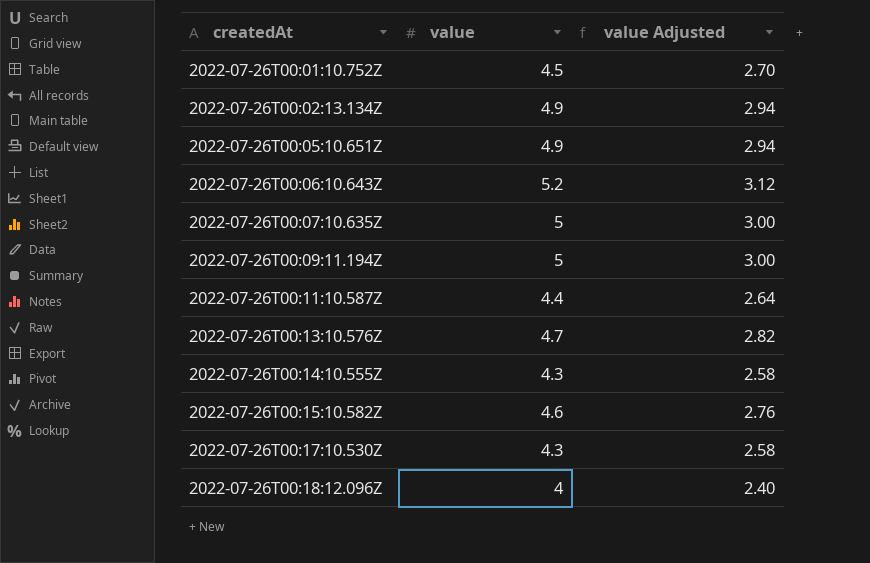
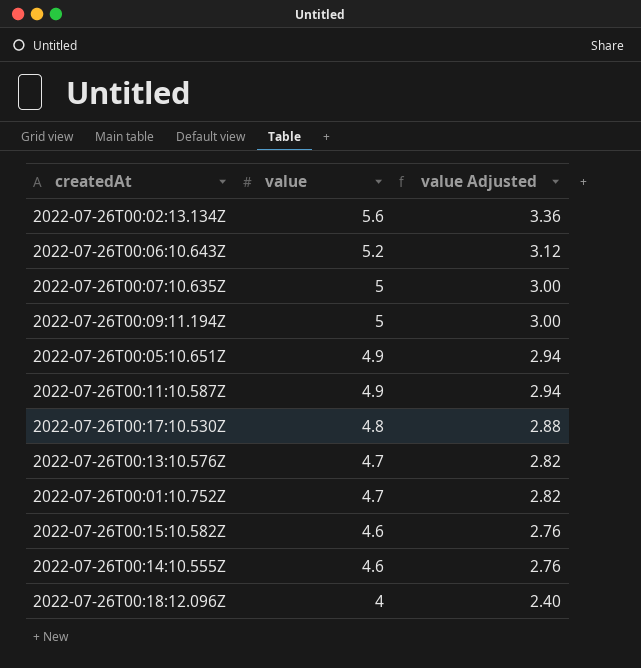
row order: createdAt ascending -> value descending
2022-07-26T00:02:13.134Z | value: 4.9 -> 5.6
2022-07-26T00:02:13.134Z | value Adjusted: 2.94 -> 3.36
2022-07-26T00:11:10.587Z | value: 4.4 -> 4.9
2022-07-26T00:11:10.587Z | value Adjusted: 2.64 -> 2.94
2022-07-26T00:17:10.530Z | value: 4.3 -> 4.8
2022-07-26T00:17:10.530Z | value Adjusted: 2.58 -> 2.88
2022-07-26T00:01:10.752Z | value: 4.5 -> 4.7
2022-07-26T00:01:10.752Z | value Adjusted: 2.70 -> 2.82
2022-07-26T00:14:10.555Z | value: 4.3 -> 4.6
2022-07-26T00:14:10.555Z | value Adjusted: 2.58 -> 2.76

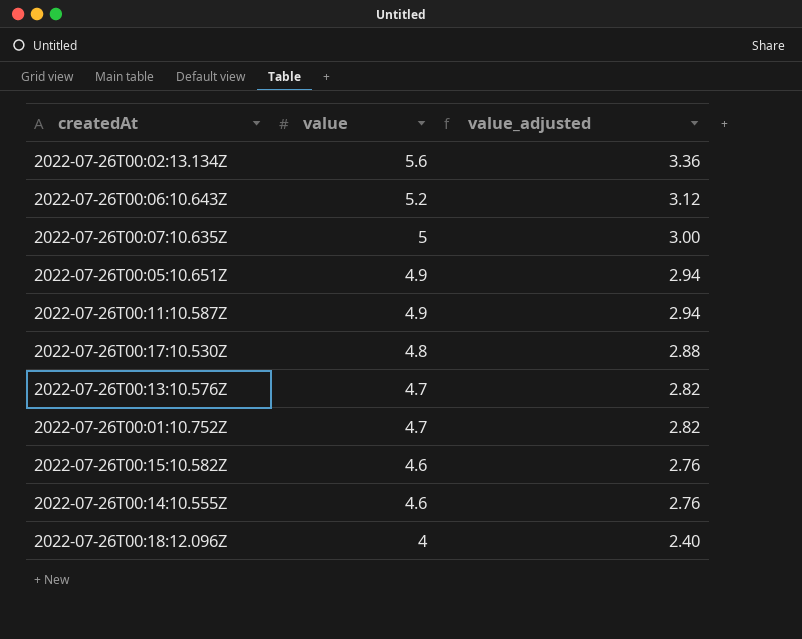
column name: value Adjusted -> value_adjusted
row 2022-07-26T00:09:11.194Z: 5 | 3.00 -> none

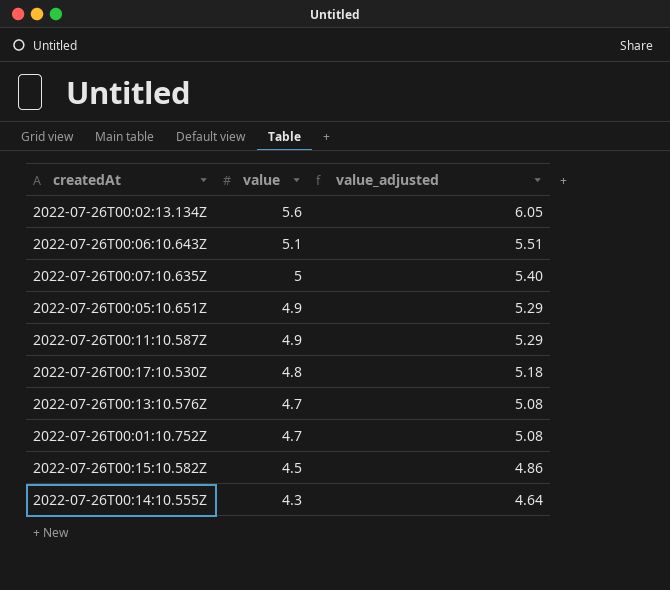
column value_adjusted | formula: [value] * 0.6 -> [value] * 1.08
row 2022-07-26T00:18:12.096Z: 4 | 2.40 -> none
2022-07-26T00:06:10.643Z | value: 5.2 -> 5.1
2022-07-26T00:15:10.582Z | value: 4.6 -> 4.5
2022-07-26T00:14:10.555Z | value: 4.6 -> 4.3

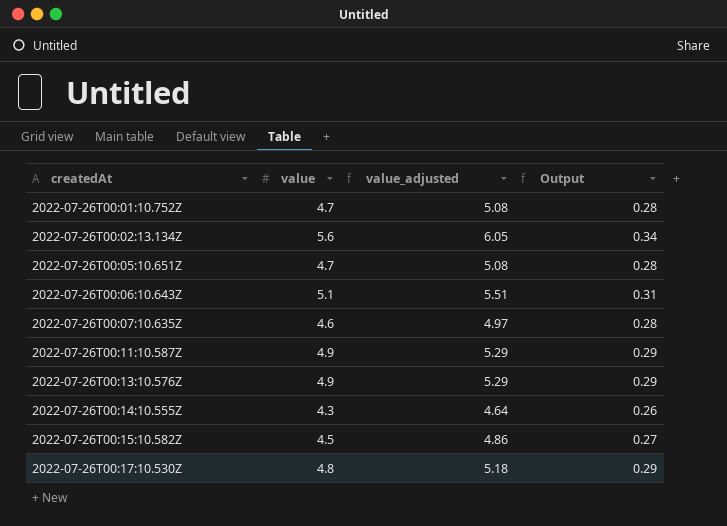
row order: value descending -> createdAt ascending
column Output | formula: none -> [value] * 0.06
2022-07-26T00:05:10.651Z | value: 4.9 -> 4.7
2022-07-26T00:05:10.651Z | value_adjusted: 5.29 -> 5.08
2022-07-26T00:07:10.635Z | value: 5 -> 4.6
2022-07-26T00:07:10.635Z | value_adjusted: 5.40 -> 4.97
2022-07-26T00:13:10.576Z | value: 4.7 -> 4.9
2022-07-26T00:13:10.576Z | value_adjusted: 5.08 -> 5.29

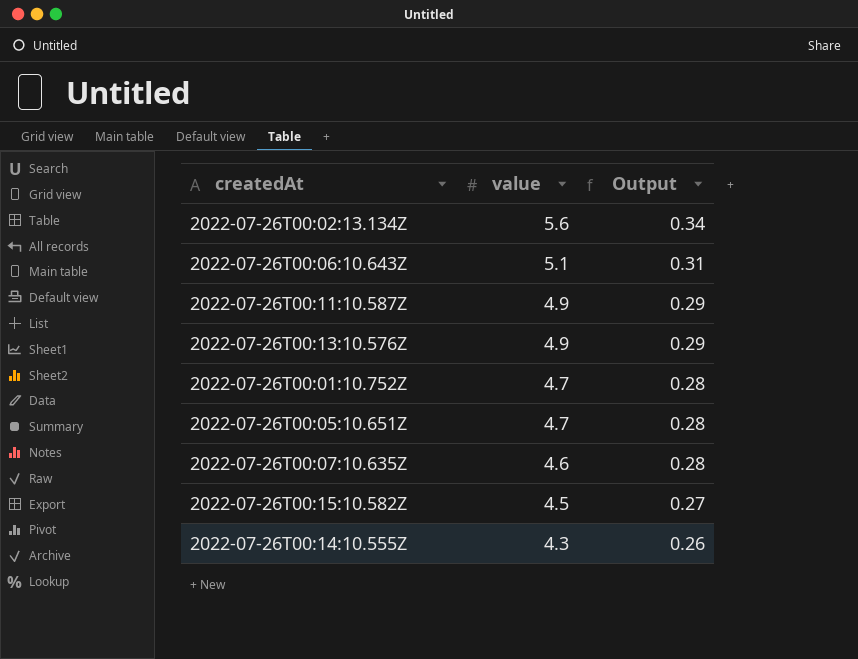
row order: createdAt ascending -> value descending
column value_adjusted | formula: [value] * 1.08 -> none
row 2022-07-26T00:17:10.530Z: 4.8 | 5.18 | 0.29 -> none

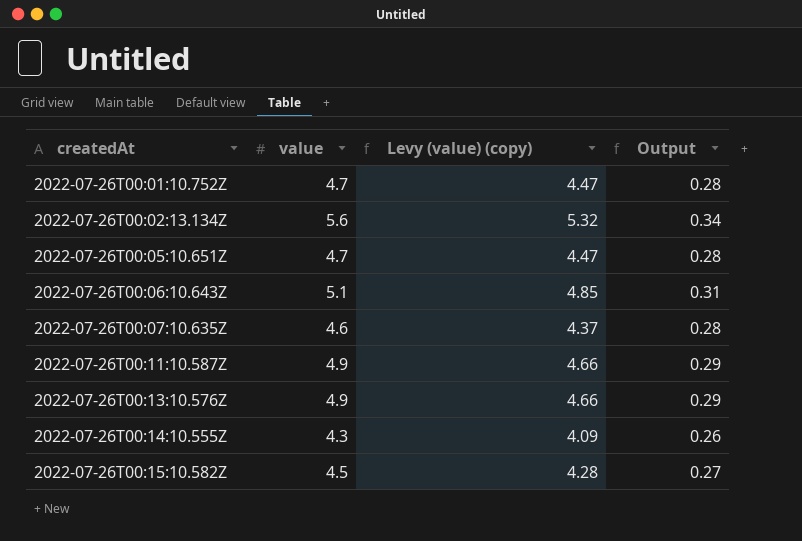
row order: value descending -> createdAt ascending
column Levy (value) (copy) | formula: none -> [value] * 0.95

